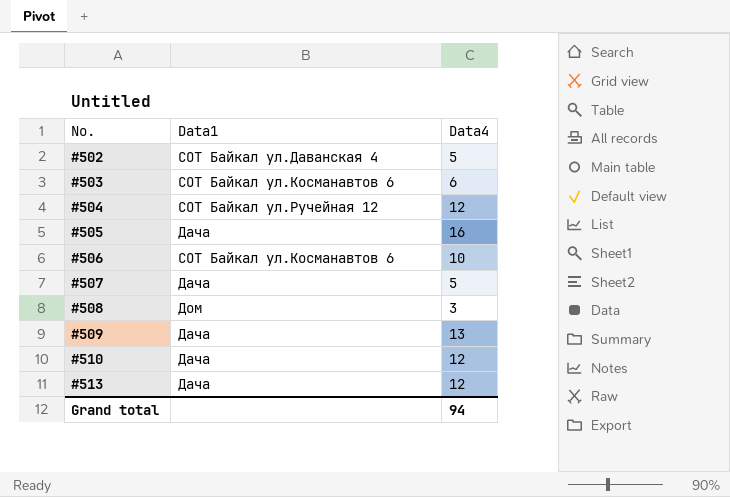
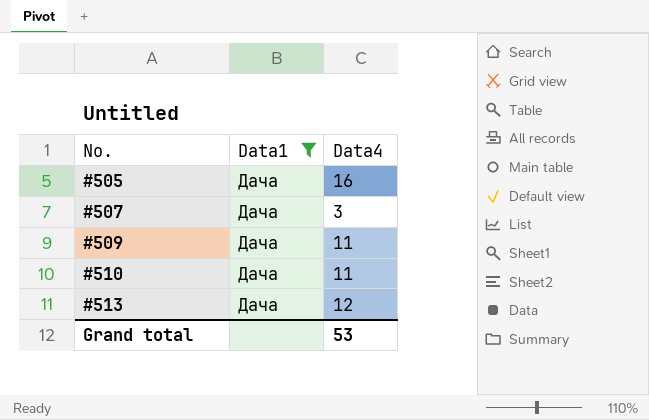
filter: none -> Data1 = Дача
#507 | Data4: 5 -> 3
#509 | Data4: 13 -> 11
#510 | Data4: 12 -> 11
Grand total | Data4: 94 -> 53

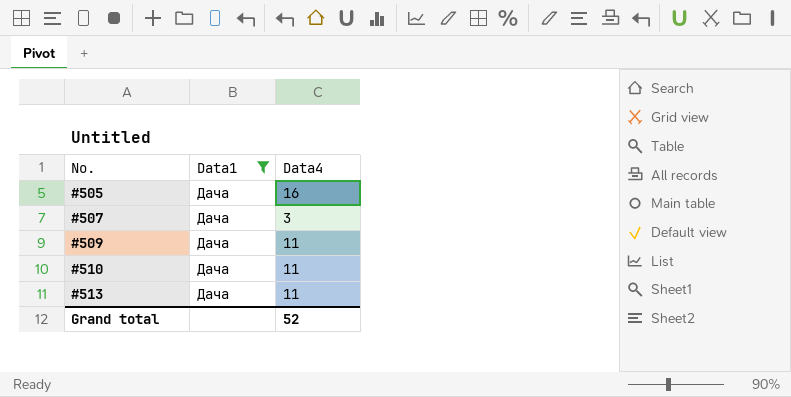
#513 | Data4: 12 -> 11
Grand total | Data4: 53 -> 52

